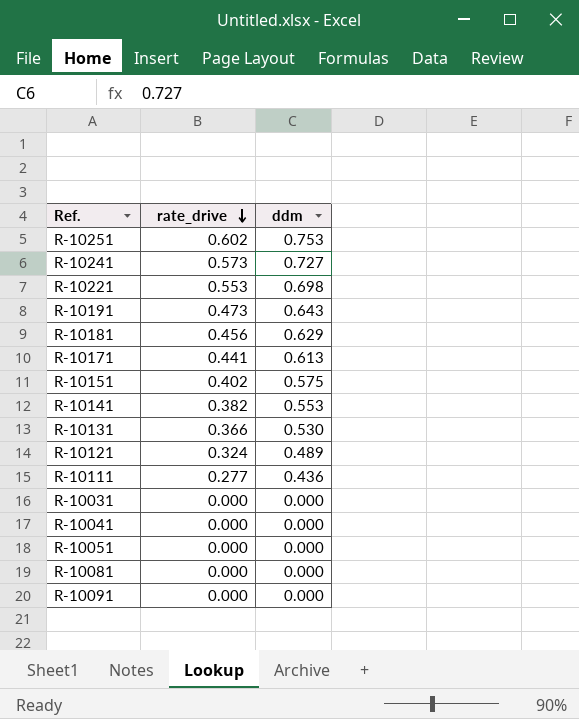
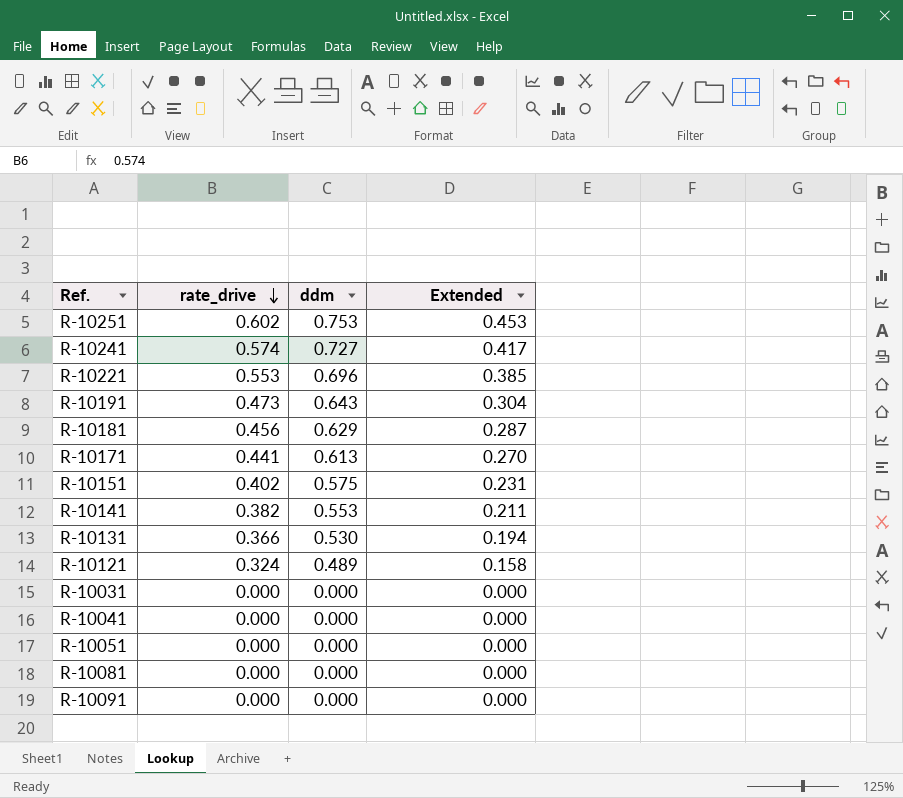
column Extended | formula: none -> [rate_drive] * [ddm]
row R-10111: 0.277 | 0.436 -> none
R-10241 | rate_drive: 0.573 -> 0.574
R-10221 | ddm: 0.698 -> 0.696

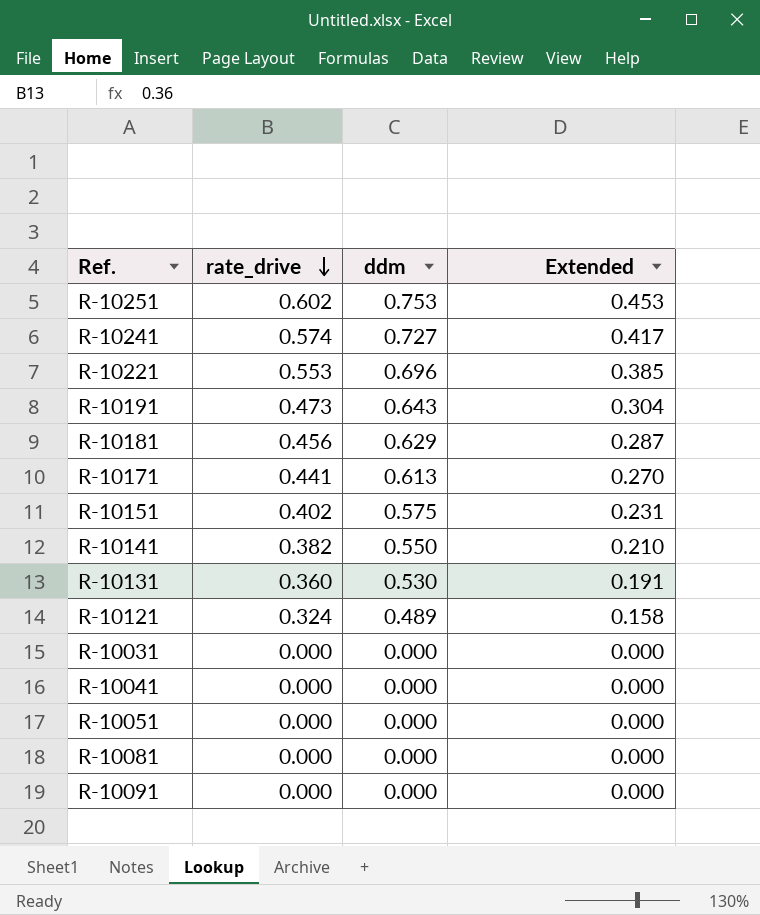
R-10141 | ddm: 0.553 -> 0.550
R-10141 | Extended: 0.211 -> 0.210
R-10131 | rate_drive: 0.366 -> 0.360
R-10131 | Extended: 0.194 -> 0.191

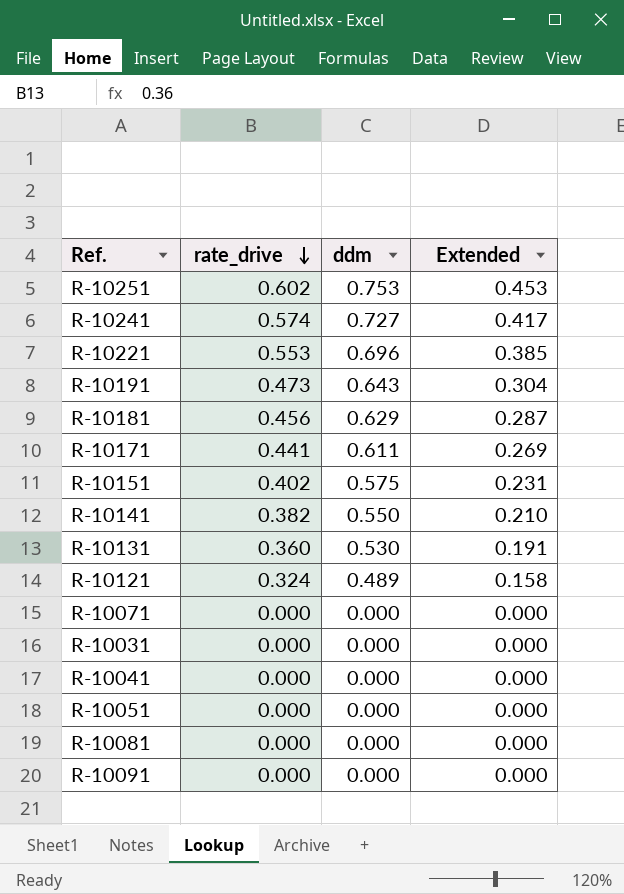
R-10171 | ddm: 0.613 -> 0.611
R-10171 | Extended: 0.270 -> 0.269
row R-10071: none -> 0.000 | 0.000 | 0.000

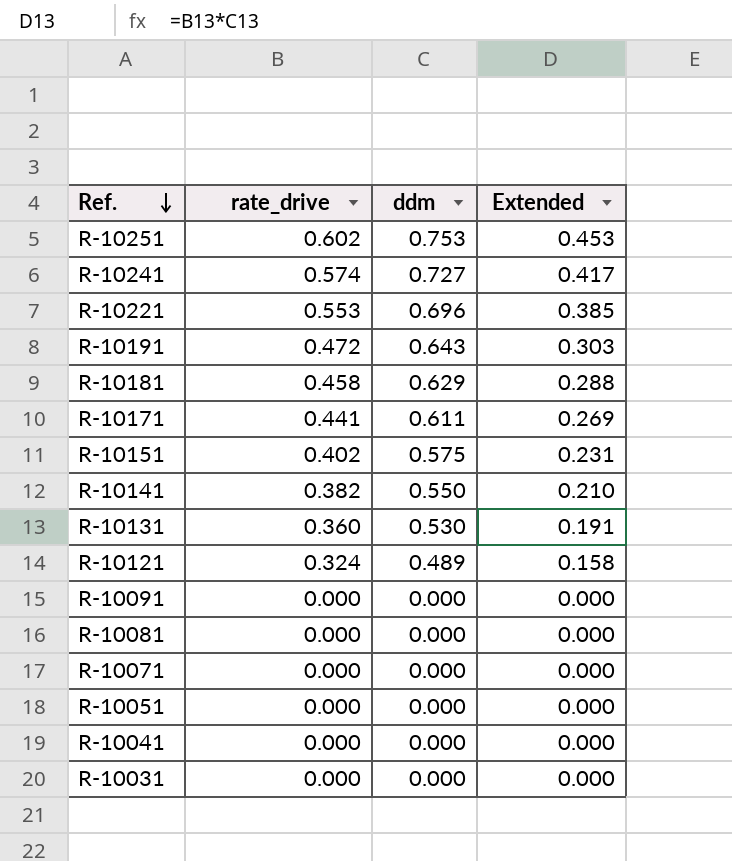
row order: rate_drive descending -> Ref. descending
R-10191 | rate_drive: 0.473 -> 0.472
R-10191 | Extended: 0.304 -> 0.303
R-10181 | rate_drive: 0.456 -> 0.458
R-10181 | Extended: 0.287 -> 0.288

